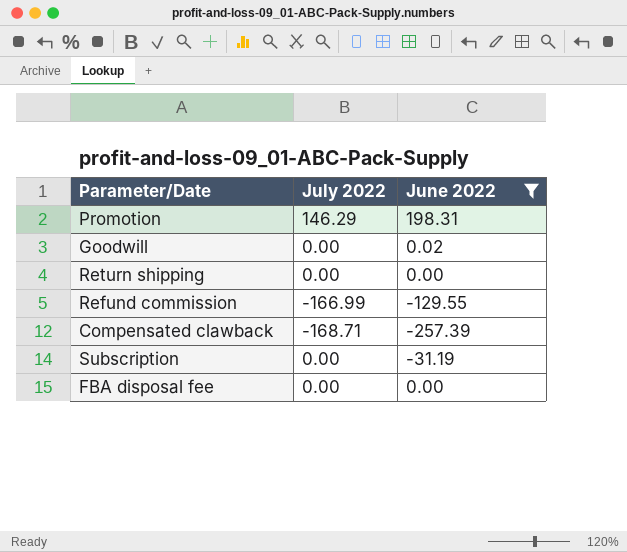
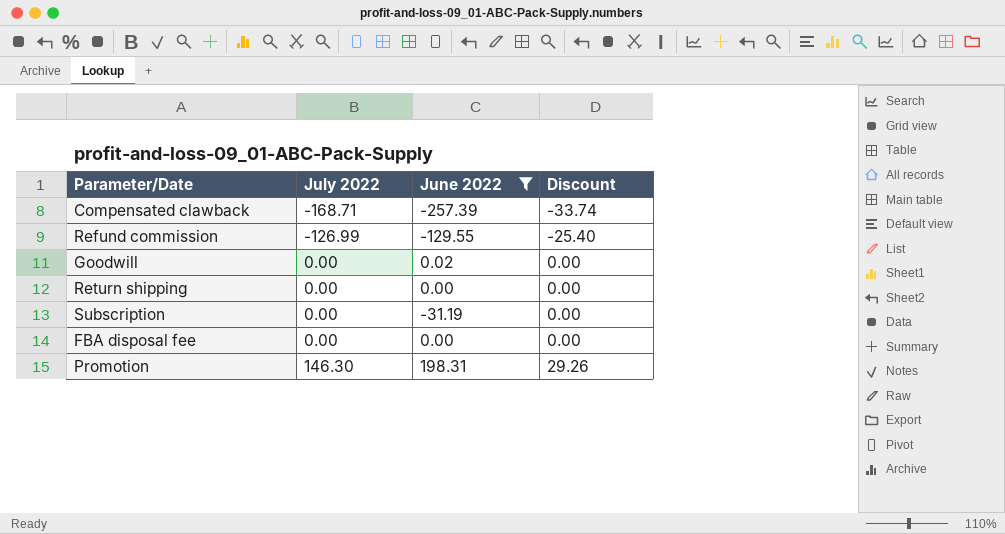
row order: none -> July 2022 ascending
column Discount | formula: none -> [July 2022] * 0.2
Refund commission | July 2022: -166.99 -> -126.99
Promotion | July 2022: 146.29 -> 146.30

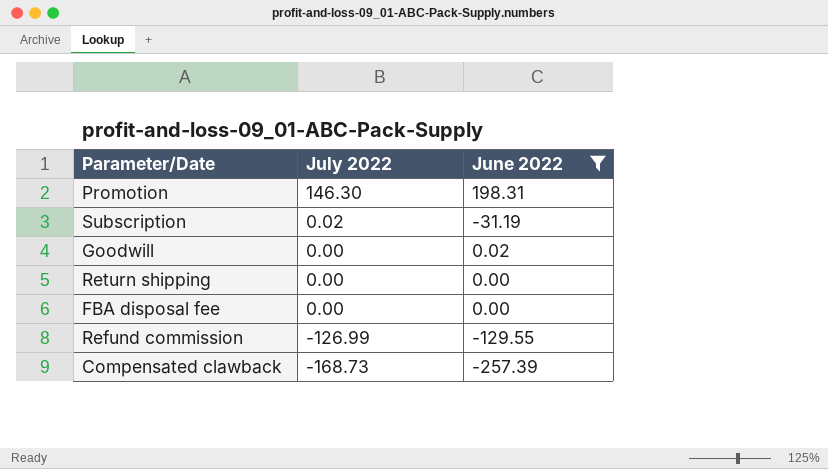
row order: July 2022 ascending -> July 2022 descending
column Discount | formula: [July 2022] * 0.2 -> none
Subscription | July 2022: 0.00 -> 0.02
Compensated clawback | July 2022: -168.71 -> -168.73

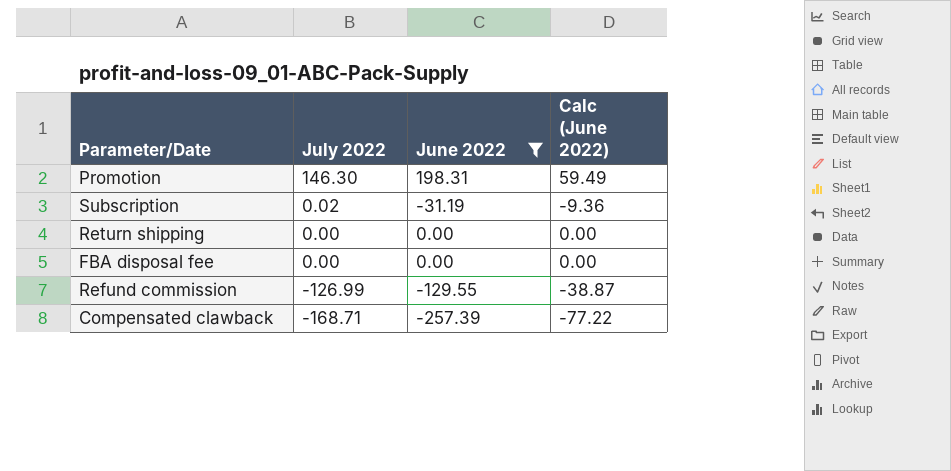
column Calc (June 2022) | formula: none -> [June 2022] * 0.3
row Goodwill: 0.00 | 0.02 -> none
Compensated clawback | July 2022: -168.73 -> -168.71

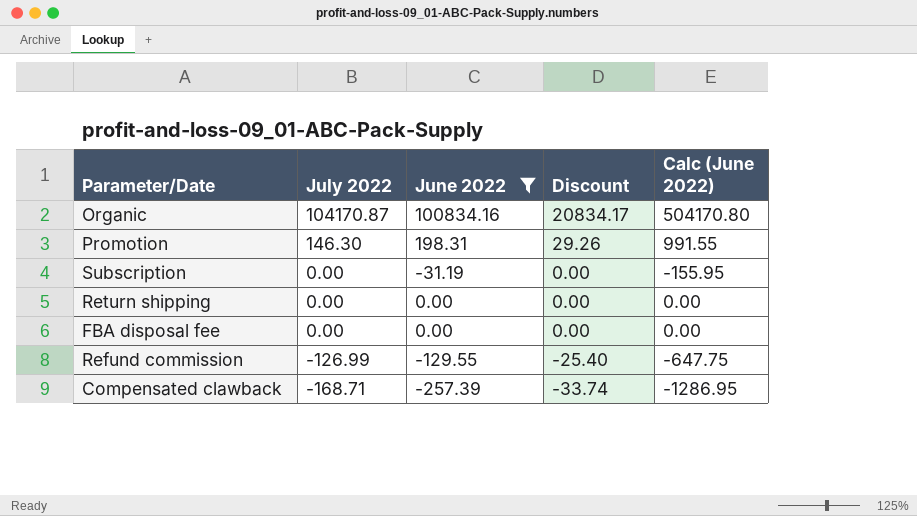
column Discount | formula: none -> [July 2022] * 0.2
column Calc (June 2022) | formula: [June 2022] * 0.3 -> [June 2022] * 5
row Organic: none -> 104170.87 | 100834.16 | 20834.17 | 504170.80
Subscription | July 2022: 0.02 -> 0.00

